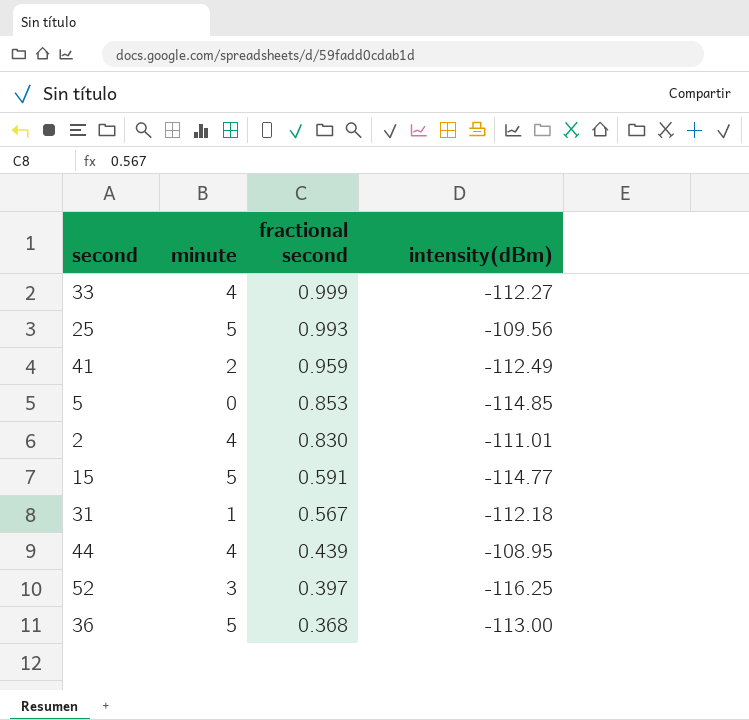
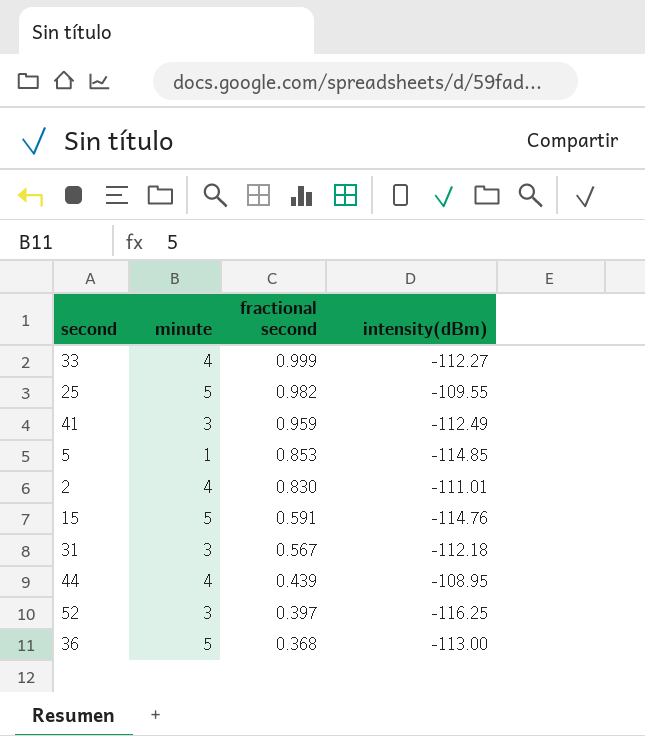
25 | fractional second: 0.993 -> 0.982
25 | intensity(dBm): -109.56 -> -109.55
41 | minute: 2 -> 3
5 | minute: 0 -> 1
15 | intensity(dBm): -114.77 -> -114.76
31 | minute: 1 -> 3

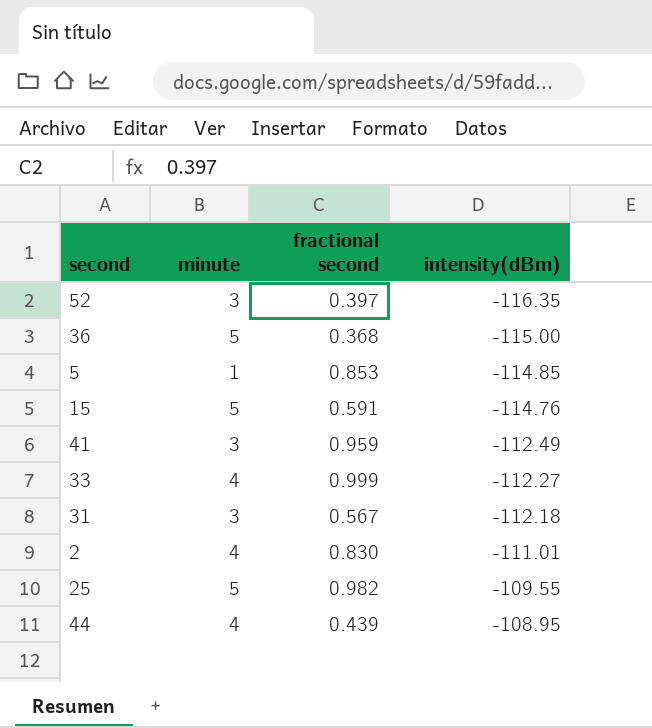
row order: fractional second descending -> intensity(dBm) ascending
52 | intensity(dBm): -116.25 -> -116.35
36 | intensity(dBm): -113.00 -> -115.00

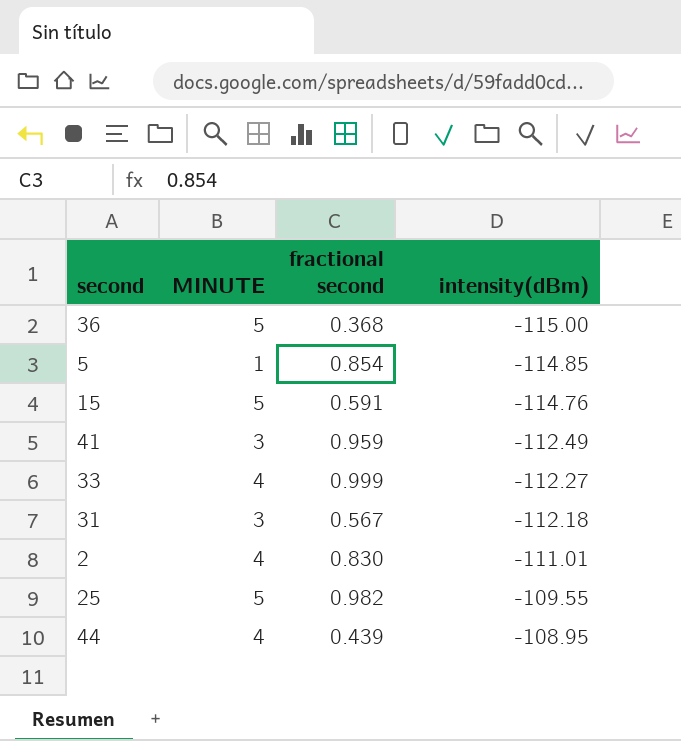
column name: minute -> MINUTE
row 52: 3 | 0.397 | -116.35 -> none
5 | fractional second: 0.853 -> 0.854

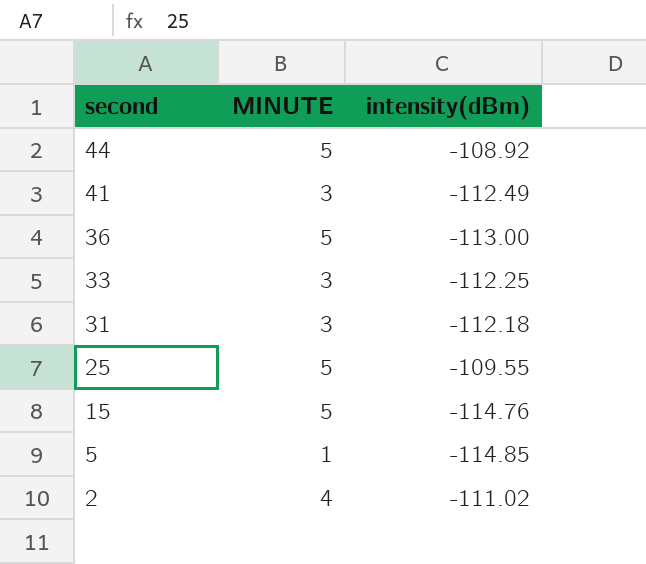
row order: intensity(dBm) ascending -> second descending
column fractional second | position: 3 -> none
44 | MINUTE: 4 -> 5
44 | intensity(dBm): -108.95 -> -108.92
36 | intensity(dBm): -115.00 -> -113.00
33 | MINUTE: 4 -> 3
33 | intensity(dBm): -112.27 -> -112.25
2 | intensity(dBm): -111.01 -> -111.02

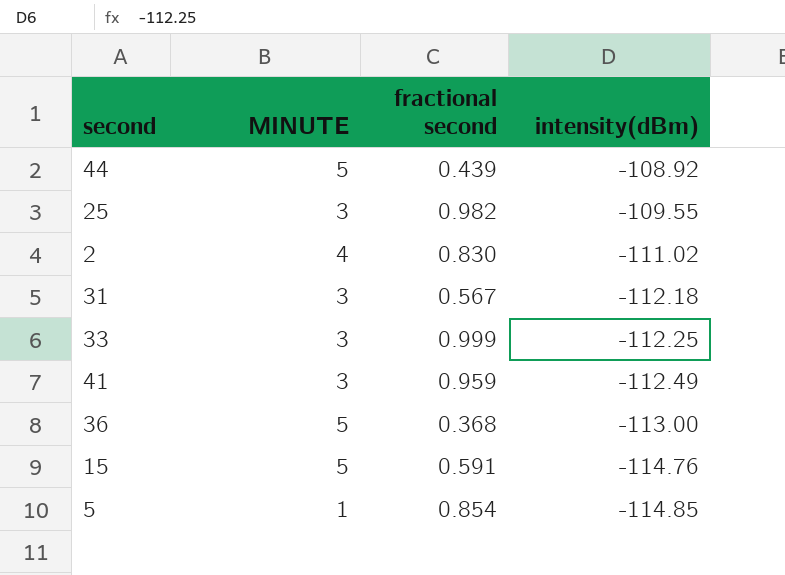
row order: second descending -> intensity(dBm) descending
column fractional second | position: none -> 3
25 | MINUTE: 5 -> 3

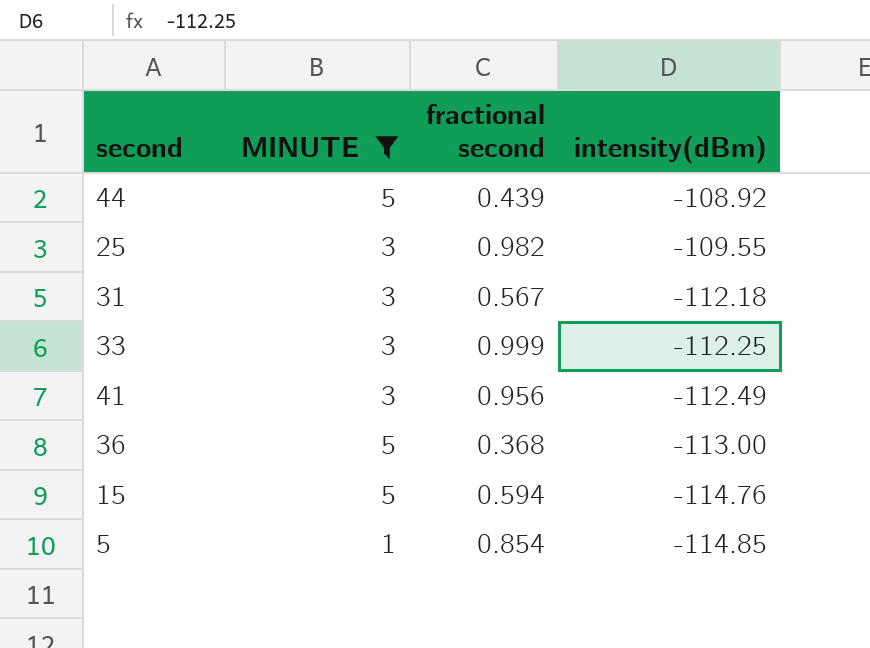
filter: none -> MINUTE != 4
41 | fractional second: 0.959 -> 0.956
15 | fractional second: 0.591 -> 0.594

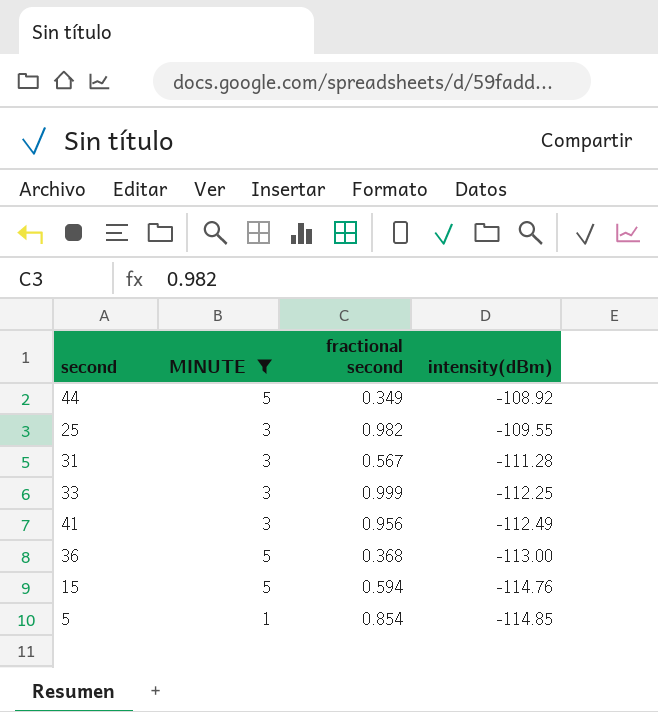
44 | fractional second: 0.439 -> 0.349
31 | intensity(dBm): -112.18 -> -111.28

